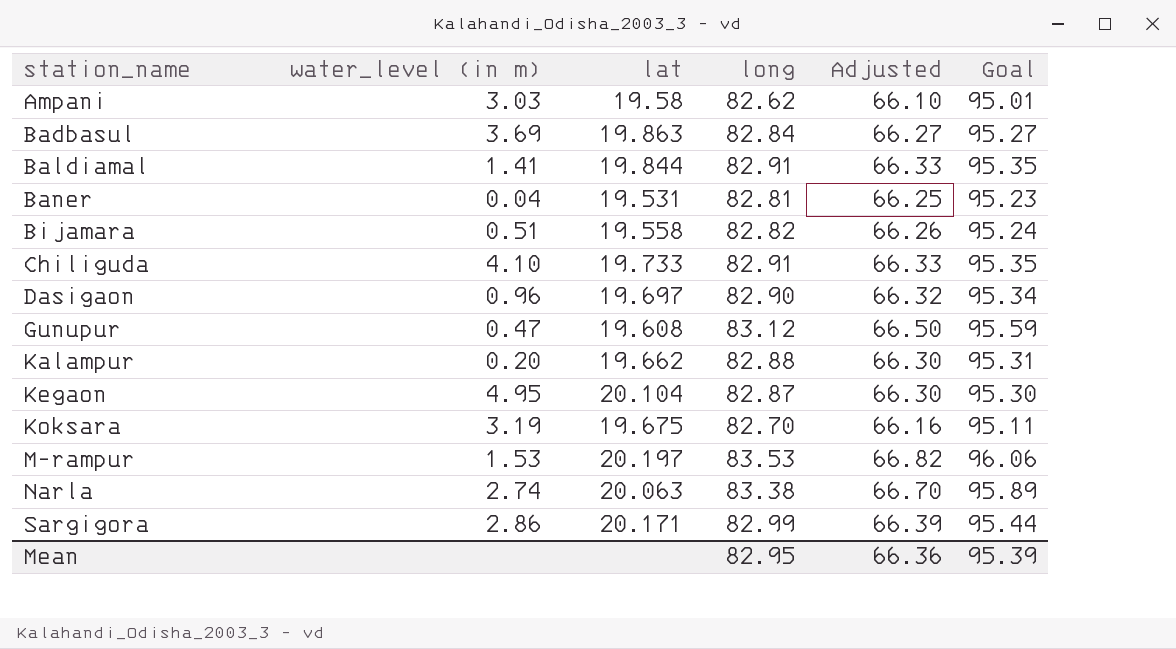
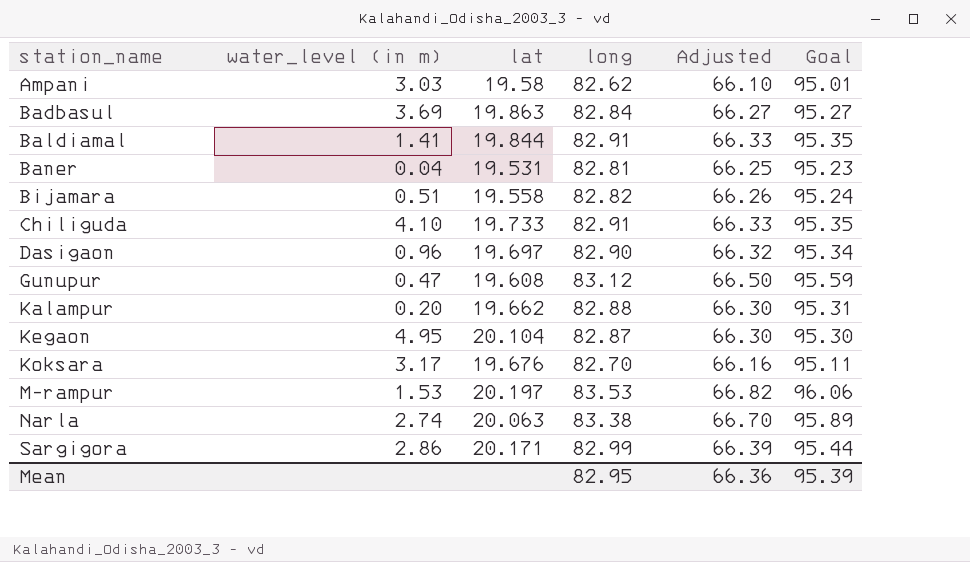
Koksara | water_level (in m): 3.19 -> 3.17
Koksara | lat: 19.675 -> 19.676

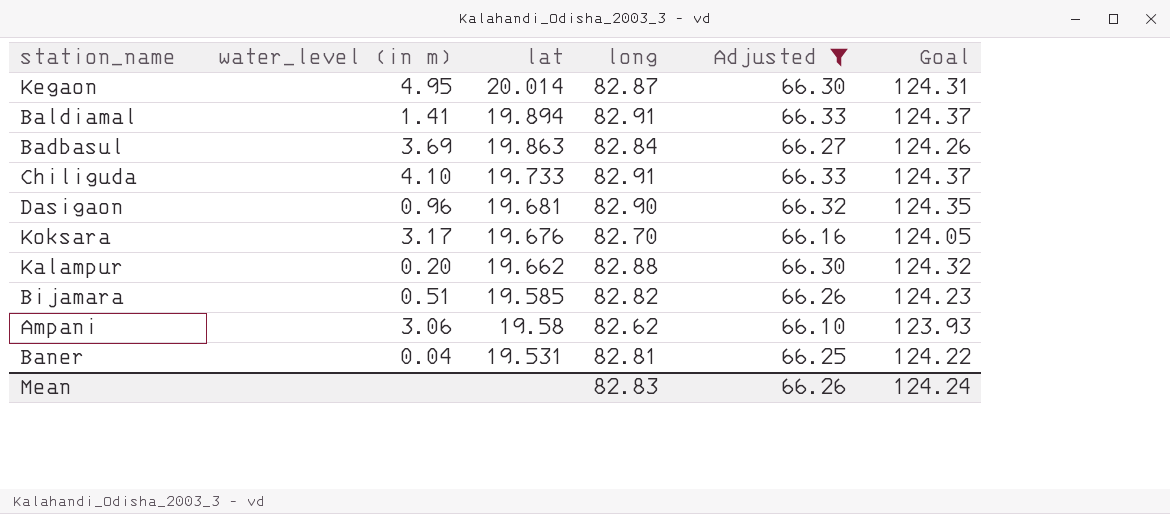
filter: none -> Adjusted <= 66.33
row order: station_name ascending -> lat descending
column Goal | formula: [long] * 1.15 -> [long] * 1.5
Kegaon | lat: 20.104 -> 20.014
Baldiamal | lat: 19.844 -> 19.894
Dasigaon | lat: 19.697 -> 19.681
Bijamara | lat: 19.558 -> 19.585
Ampani | water_level (in m): 3.03 -> 3.06
Mean | long: 82.95 -> 82.83
Mean | Adjusted: 66.36 -> 66.26
Mean | Goal: 95.39 -> 124.24

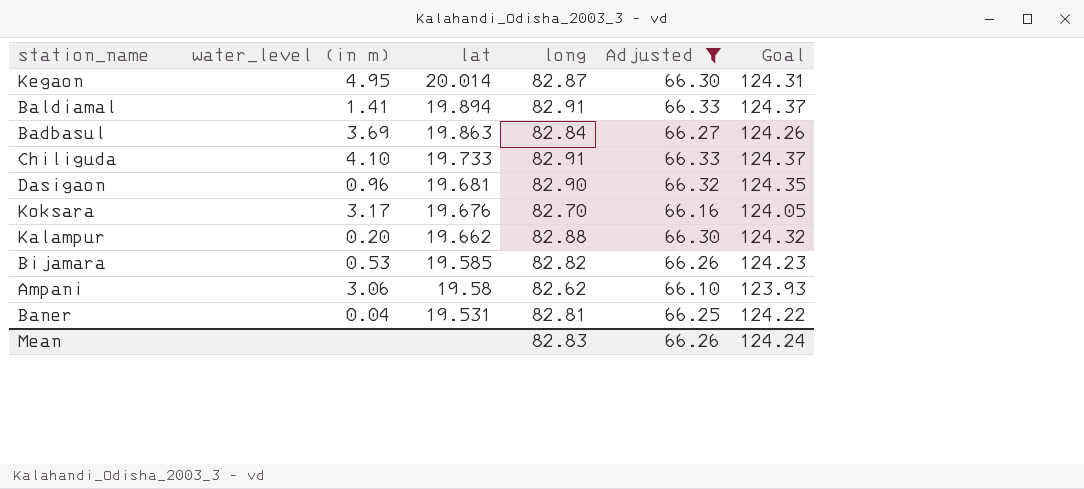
Bijamara | water_level (in m): 0.51 -> 0.53

